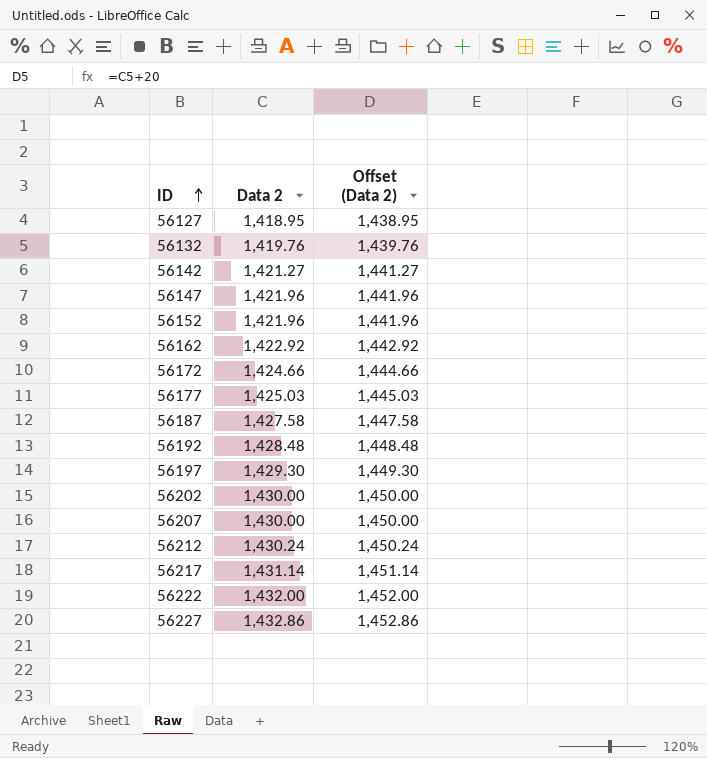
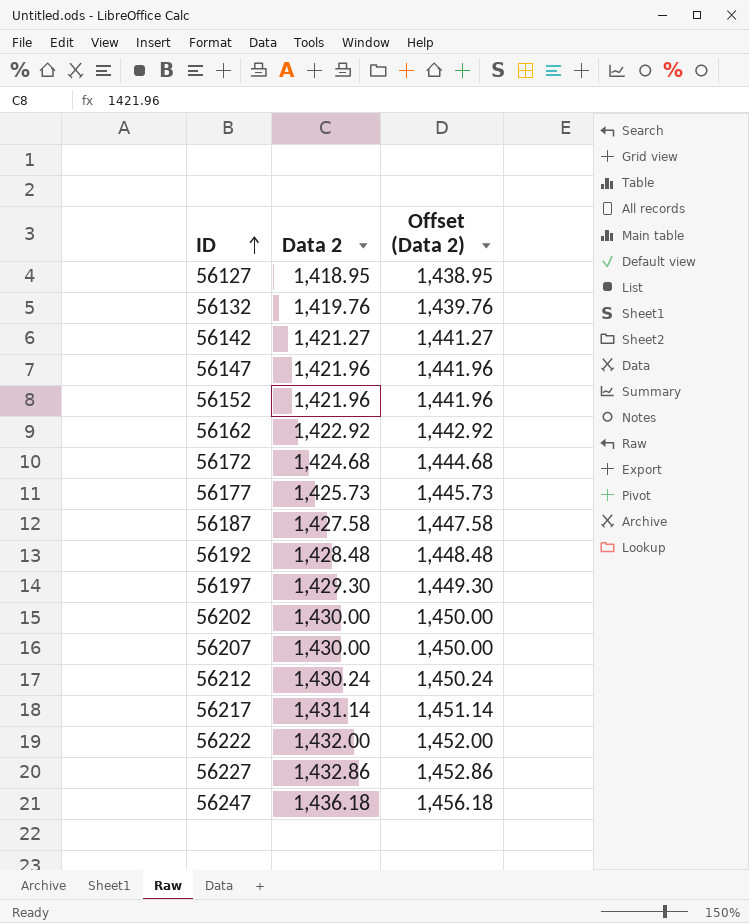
56172 | Data 2: 1,424.66 -> 1,424.68
56172 | Offset (Data 2): 1,444.66 -> 1,444.68
56177 | Data 2: 1,425.03 -> 1,425.73
56177 | Offset (Data 2): 1,445.03 -> 1,445.73
row 56247: none -> 1,436.18 | 1,456.18

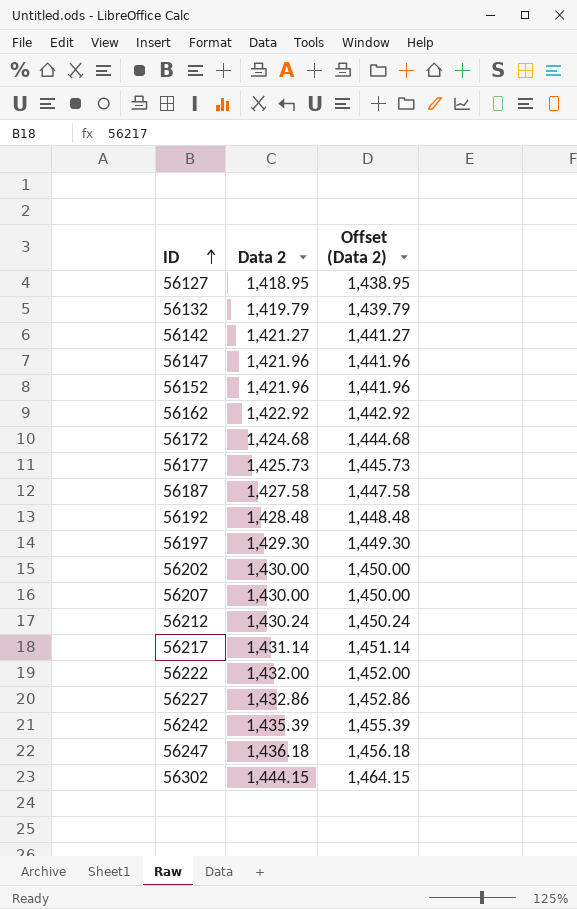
56132 | Data 2: 1,419.76 -> 1,419.79
56132 | Offset (Data 2): 1,439.76 -> 1,439.79
row 56242: none -> 1,435.39 | 1,455.39
row 56302: none -> 1,444.15 | 1,464.15

